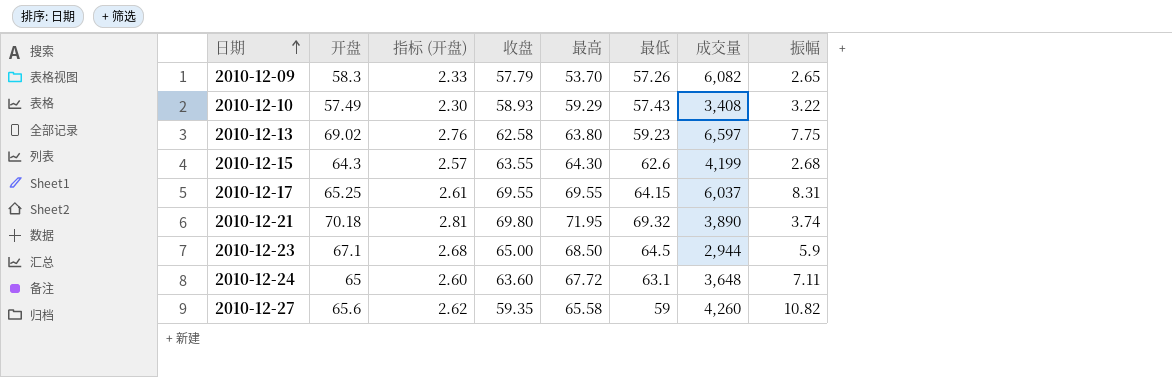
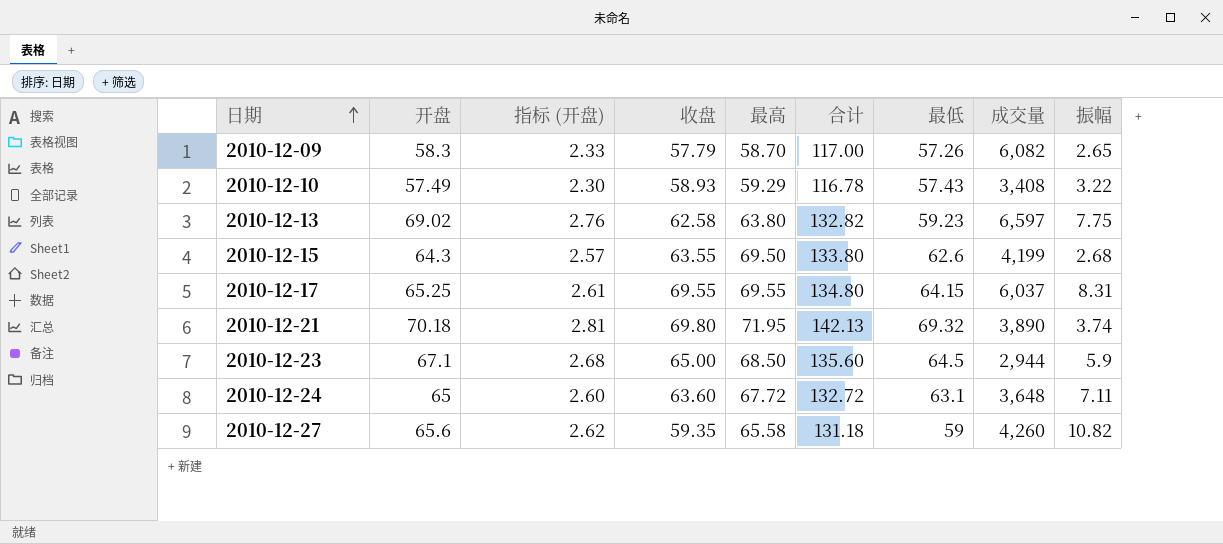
column 合计 | formula: none -> [开盘] + [最高]
2010-12-09 | 最高: 53.70 -> 58.70
2010-12-15 | 最高: 64.30 -> 69.50

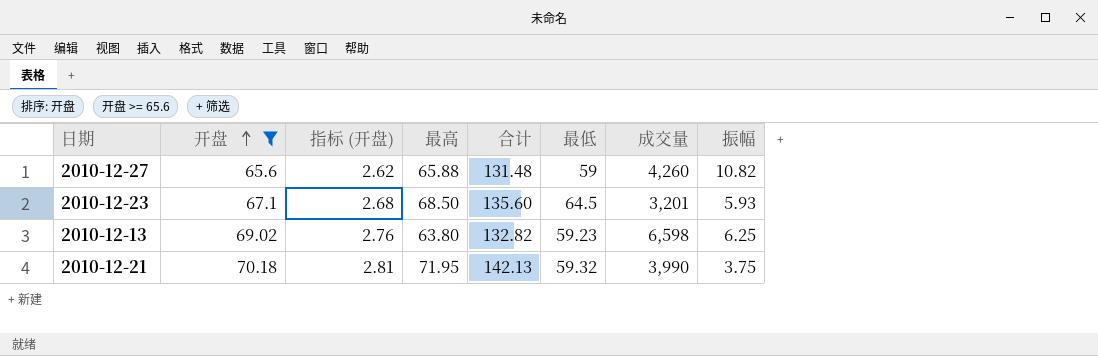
filter: none -> 开盘 >= 65.6
row order: 日期 ascending -> 开盘 ascending
column 收盘 | position: 4 -> none
2010-12-27 | 最高: 65.58 -> 65.88
2010-12-27 | 合计: 131.18 -> 131.48
2010-12-23 | 成交量: 2,944 -> 3,201
2010-12-23 | 振幅: 5.9 -> 5.93
2010-12-13 | 成交量: 6,597 -> 6,598
2010-12-13 | 振幅: 7.75 -> 6.25
2010-12-21 | 最低: 69.32 -> 59.32
2010-12-21 | 成交量: 3,890 -> 3,990
2010-12-21 | 振幅: 3.74 -> 3.75

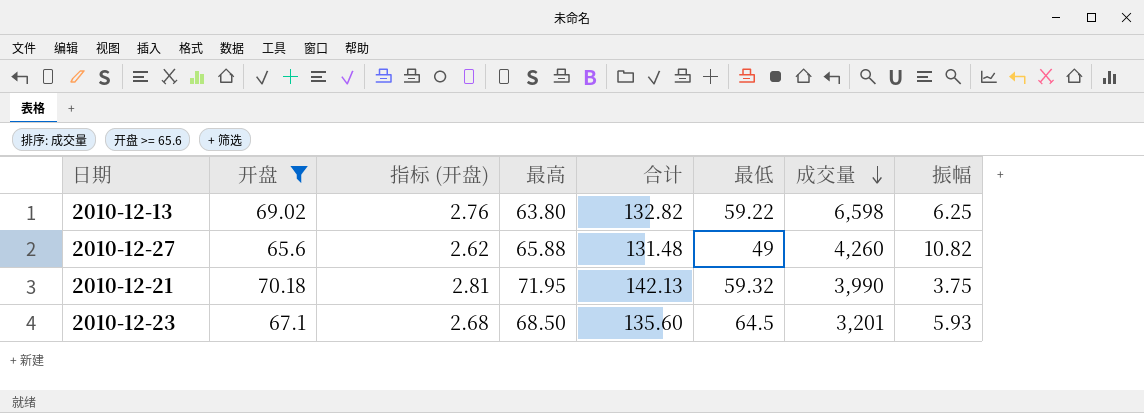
row order: 开盘 ascending -> 成交量 descending
2010-12-13 | 最低: 59.23 -> 59.22
2010-12-27 | 最低: 59 -> 49

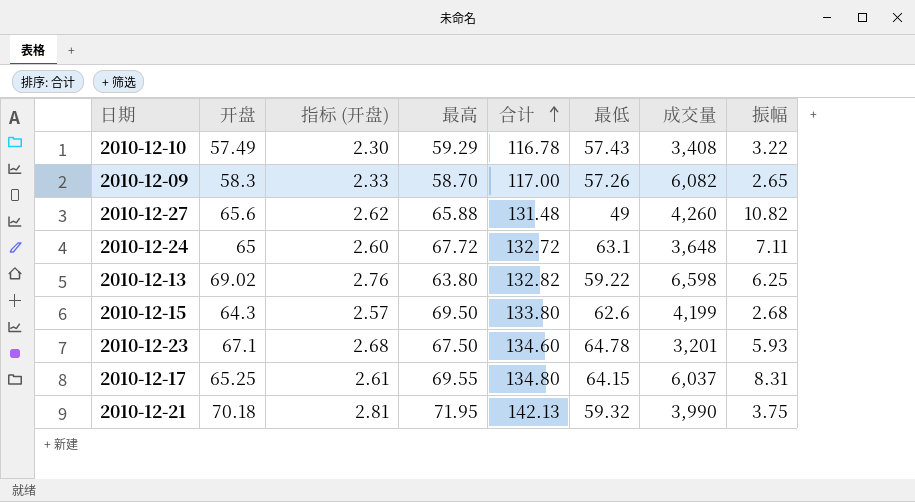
filter: 开盘 >= 65.6 -> none
row order: 成交量 descending -> 合计 ascending
2010-12-23 | 最高: 68.50 -> 67.50
2010-12-23 | 合计: 135.60 -> 134.60
2010-12-23 | 最低: 64.5 -> 64.78

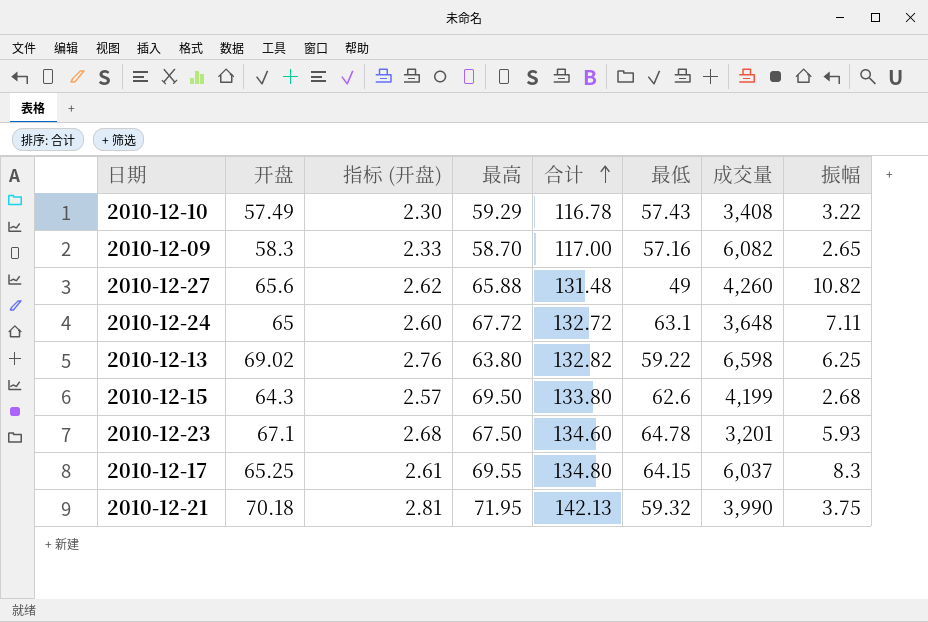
2010-12-09 | 最低: 57.26 -> 57.16
2010-12-17 | 振幅: 8.31 -> 8.3

